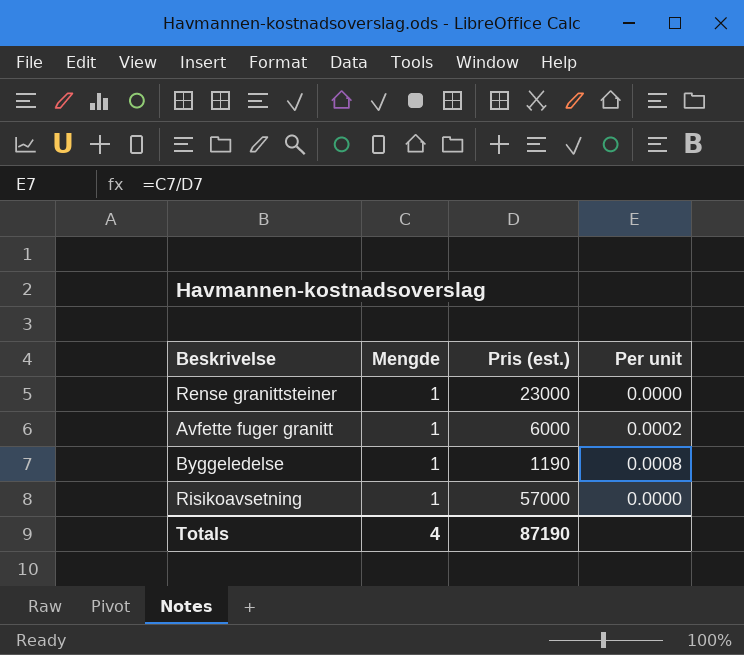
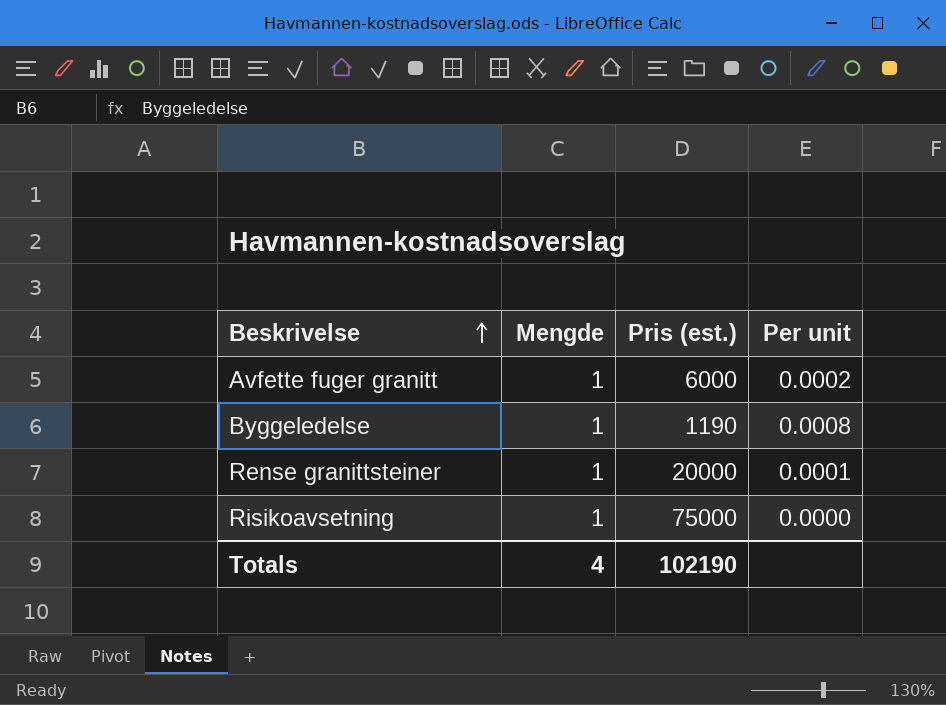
row order: none -> Beskrivelse ascending
Rense granittsteiner | Pris (est.): 23000 -> 20000
Rense granittsteiner | Per unit: 0.0000 -> 0.0001
Risikoavsetning | Pris (est.): 57000 -> 75000
Totals | Pris (est.): 87190 -> 102190

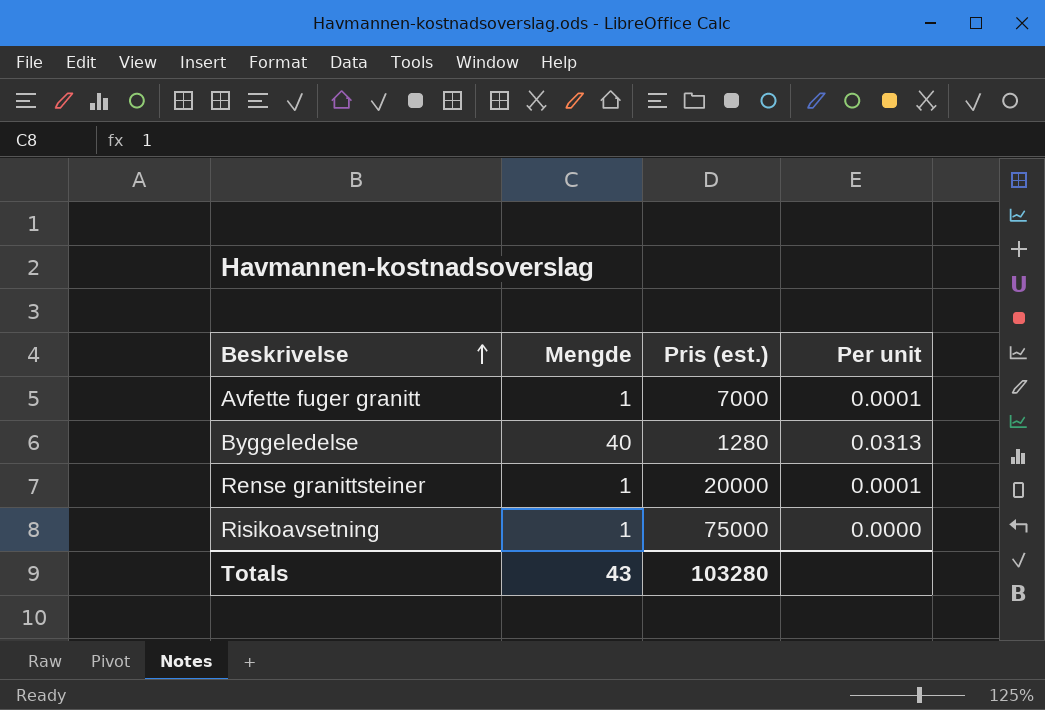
Avfette fuger granitt | Pris (est.): 6000 -> 7000
Avfette fuger granitt | Per unit: 0.0002 -> 0.0001
Byggeledelse | Mengde: 1 -> 40
Byggeledelse | Pris (est.): 1190 -> 1280
Byggeledelse | Per unit: 0.0008 -> 0.0313
Totals | Mengde: 4 -> 43
Totals | Pris (est.): 102190 -> 103280

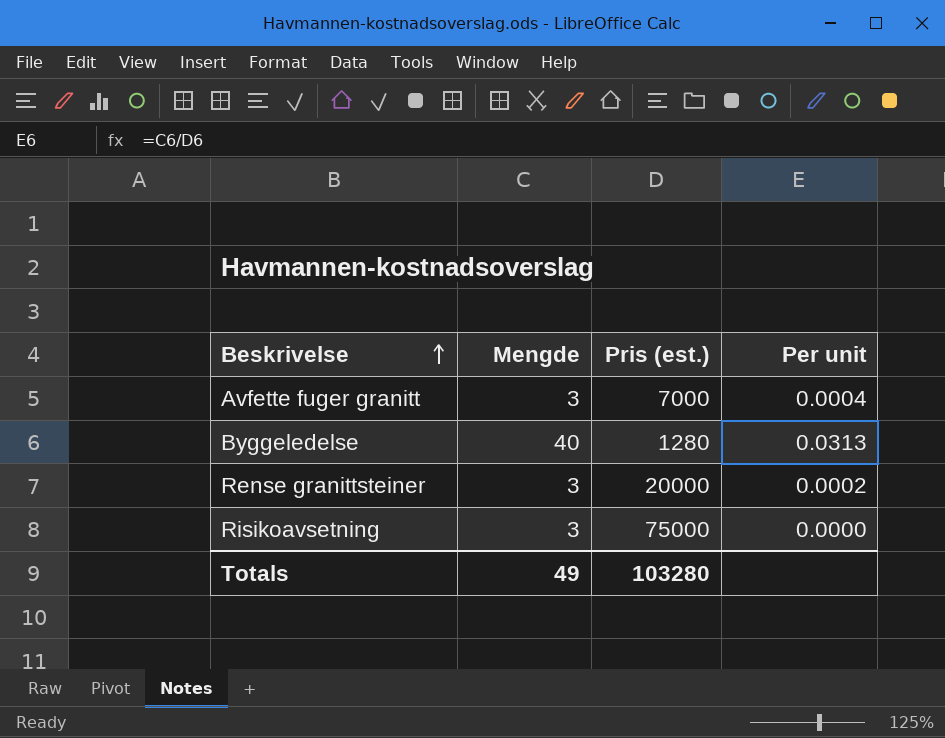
Avfette fuger granitt | Mengde: 1 -> 3
Avfette fuger granitt | Per unit: 0.0001 -> 0.0004
Rense granittsteiner | Mengde: 1 -> 3
Rense granittsteiner | Per unit: 0.0001 -> 0.0002
Risikoavsetning | Mengde: 1 -> 3
Totals | Mengde: 43 -> 49

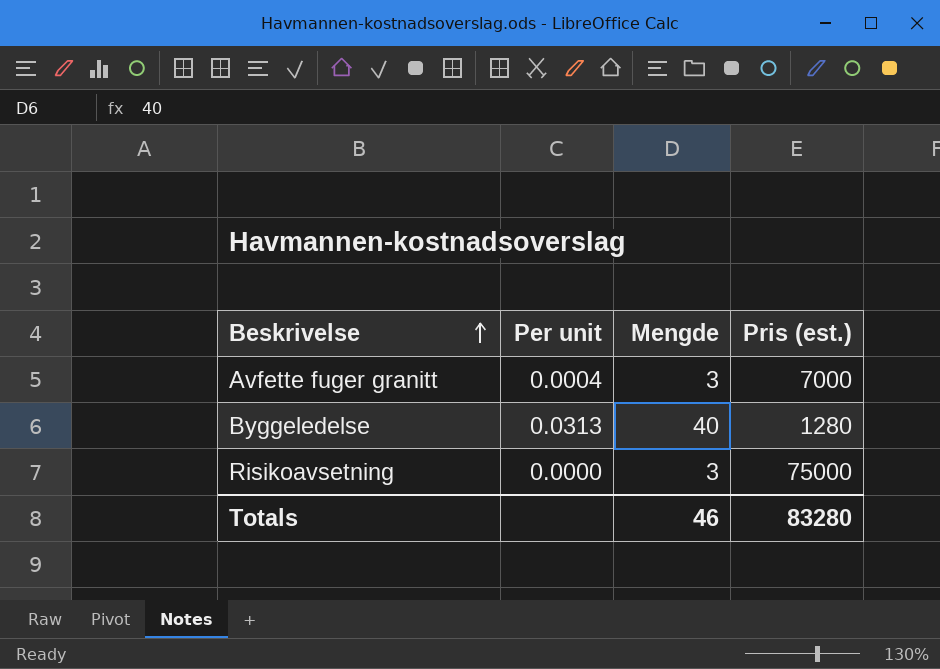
column Per unit | position: 4 -> 2
row Rense granittsteiner: 3 | 20000 | 0.0002 -> none
Totals | Mengde: 49 -> 46
Totals | Pris (est.): 103280 -> 83280

